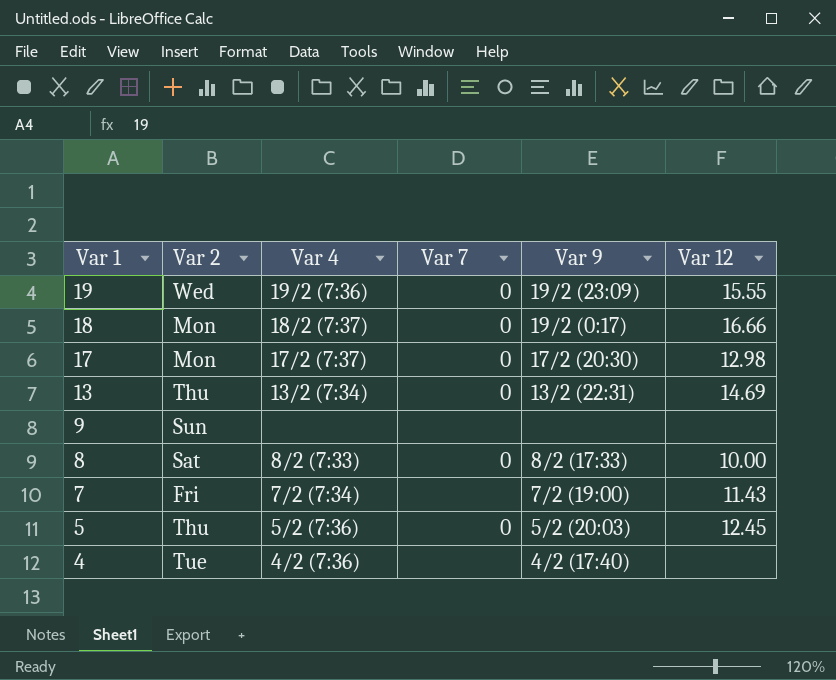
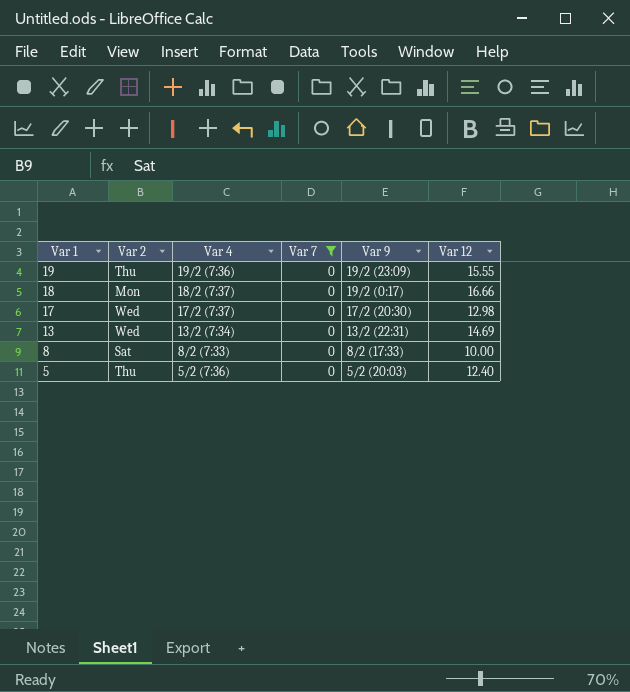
filter: none -> Var 7 = 0
19 | Var 2: Wed -> Thu
17 | Var 2: Mon -> Wed
13 | Var 2: Thu -> Wed
5 | Var 12: 12.45 -> 12.40

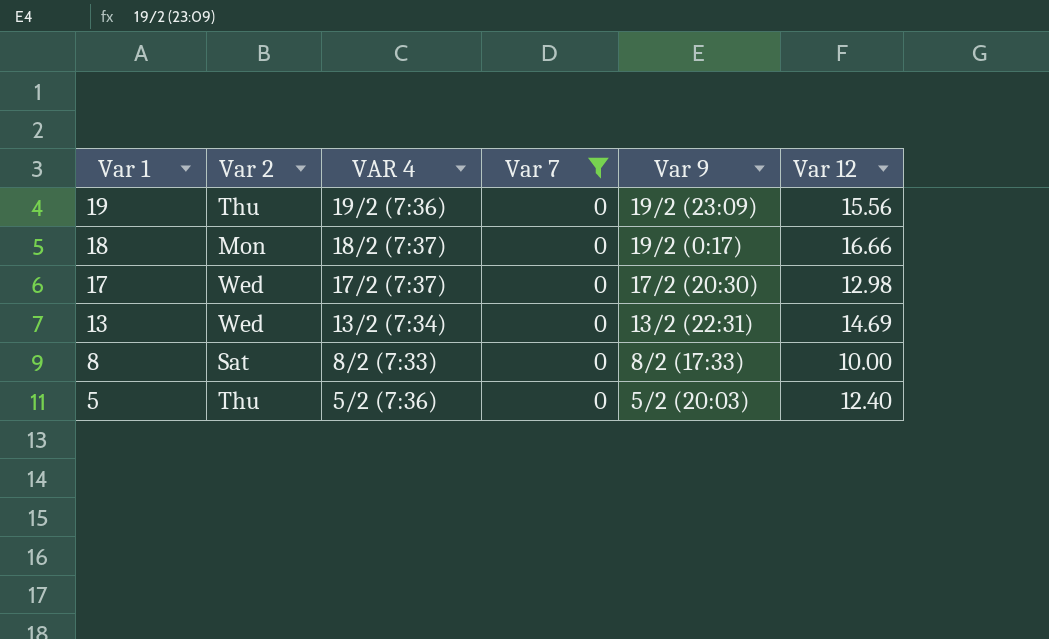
column name: Var 4 -> VAR 4
19 | Var 12: 15.55 -> 15.56

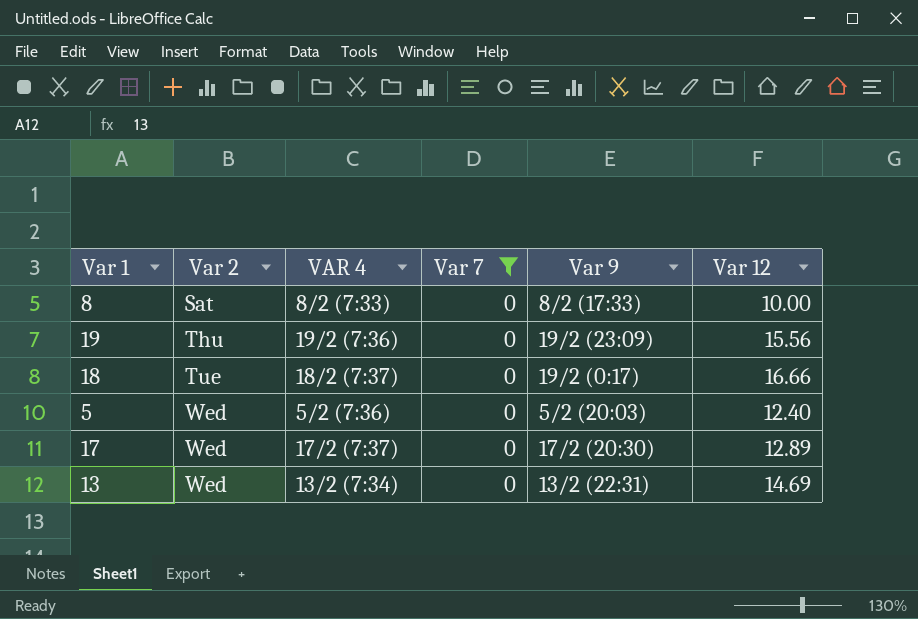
row order: Var 1 descending -> Var 2 ascending
18 | Var 2: Mon -> Tue
5 | Var 2: Thu -> Wed
17 | Var 12: 12.98 -> 12.89

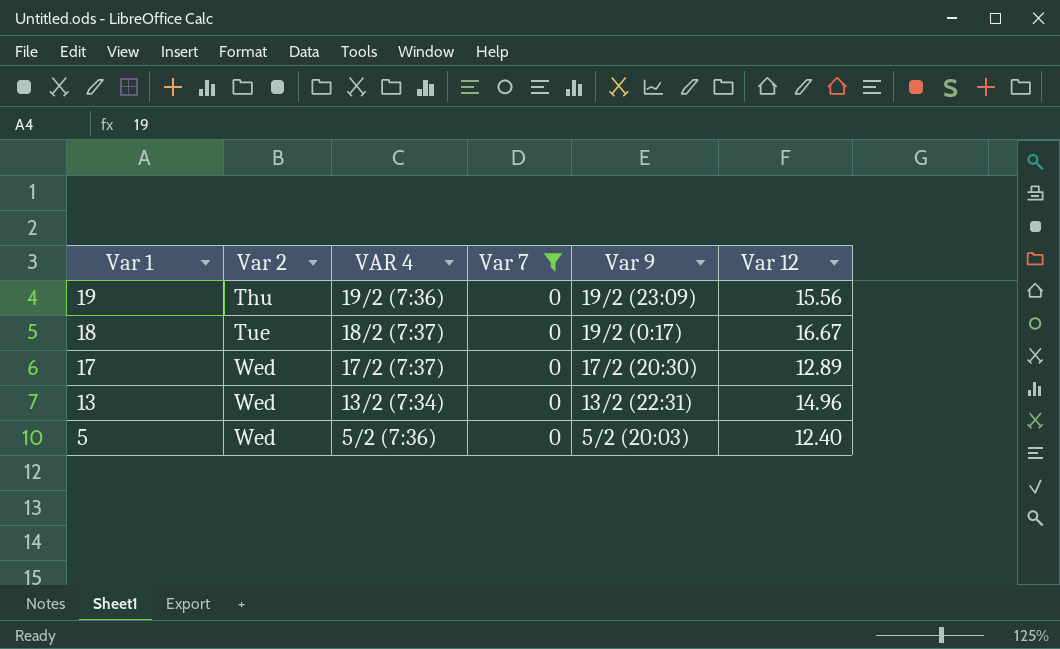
row order: Var 2 ascending -> Var 1 descending
row 8: Sat | 8/2 (7:33) | 0 | 8/2 (17:33) | 10.00 -> none
18 | Var 12: 16.66 -> 16.67
13 | Var 12: 14.69 -> 14.96

